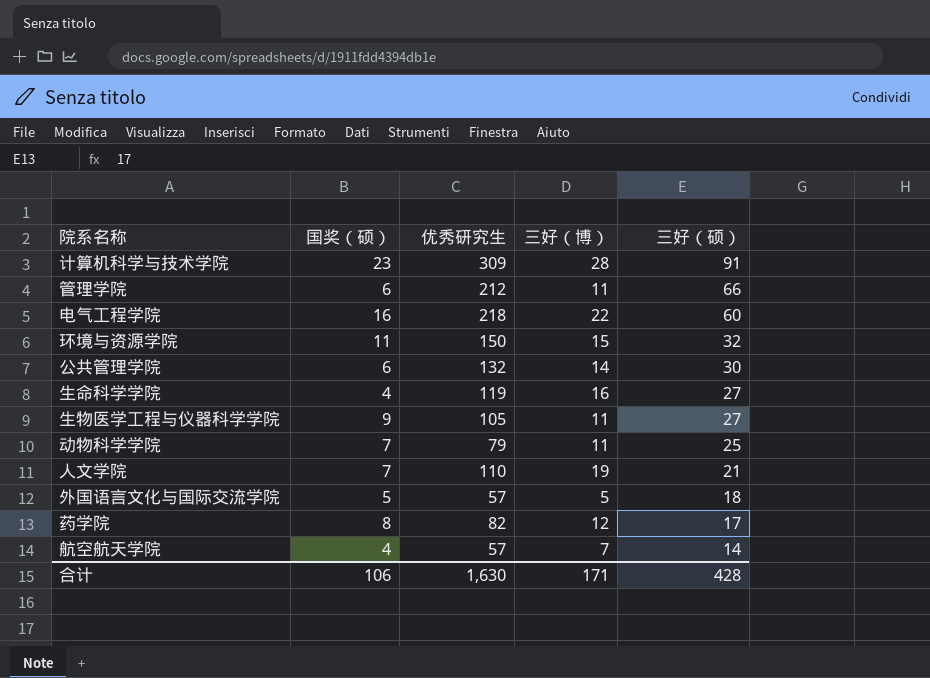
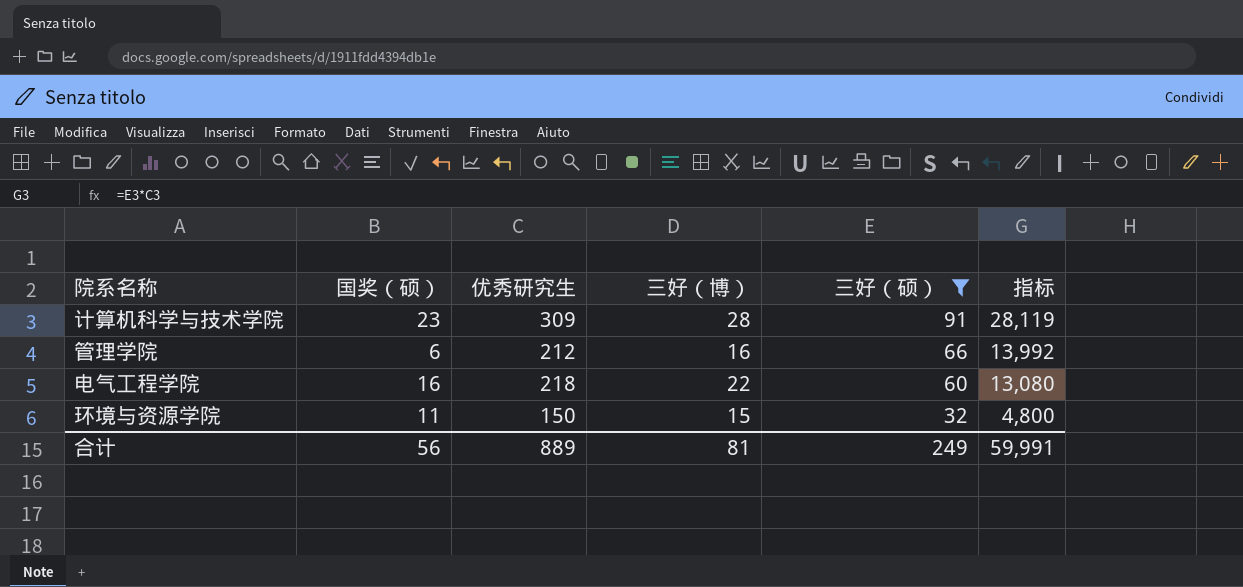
filter: none -> 三好（硕） >= 32
column 指标 | formula: none -> [优秀研究生] * [三好（硕）]
管理学院 | 三好（博）: 11 -> 16
合计 | 国奖（硕）: 106 -> 56
合计 | 优秀研究生: 1,630 -> 889
合计 | 三好（博）: 171 -> 81
合计 | 三好（硕）: 428 -> 249

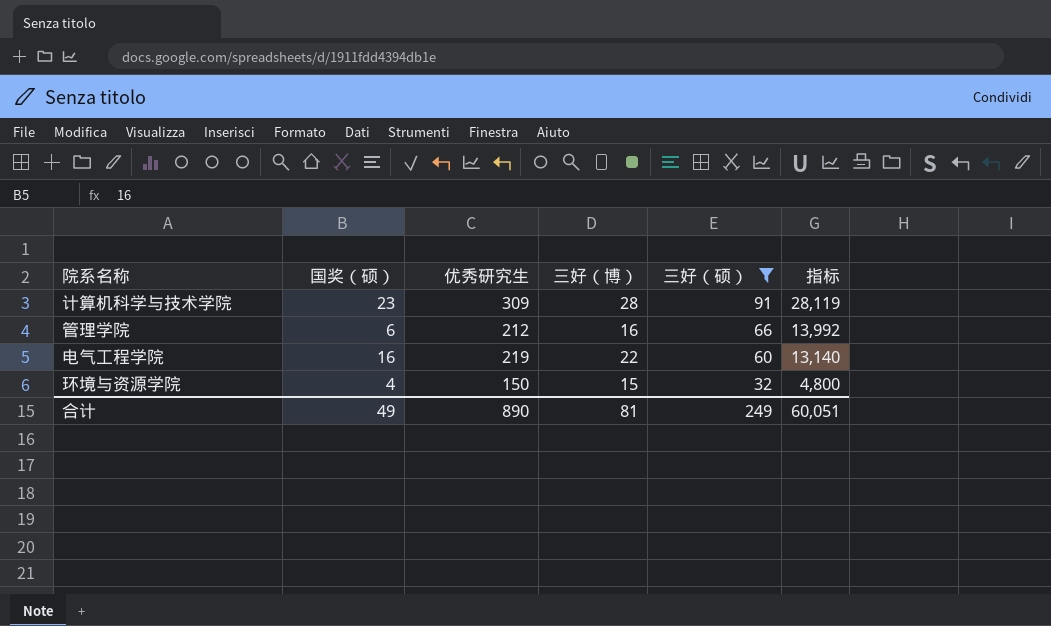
电气工程学院 | 优秀研究生: 218 -> 219
电气工程学院 | 指标: 13,080 -> 13,140
环境与资源学院 | 国奖（硕）: 11 -> 4
合计 | 国奖（硕）: 56 -> 49
合计 | 优秀研究生: 889 -> 890
合计 | 指标: 59,991 -> 60,051

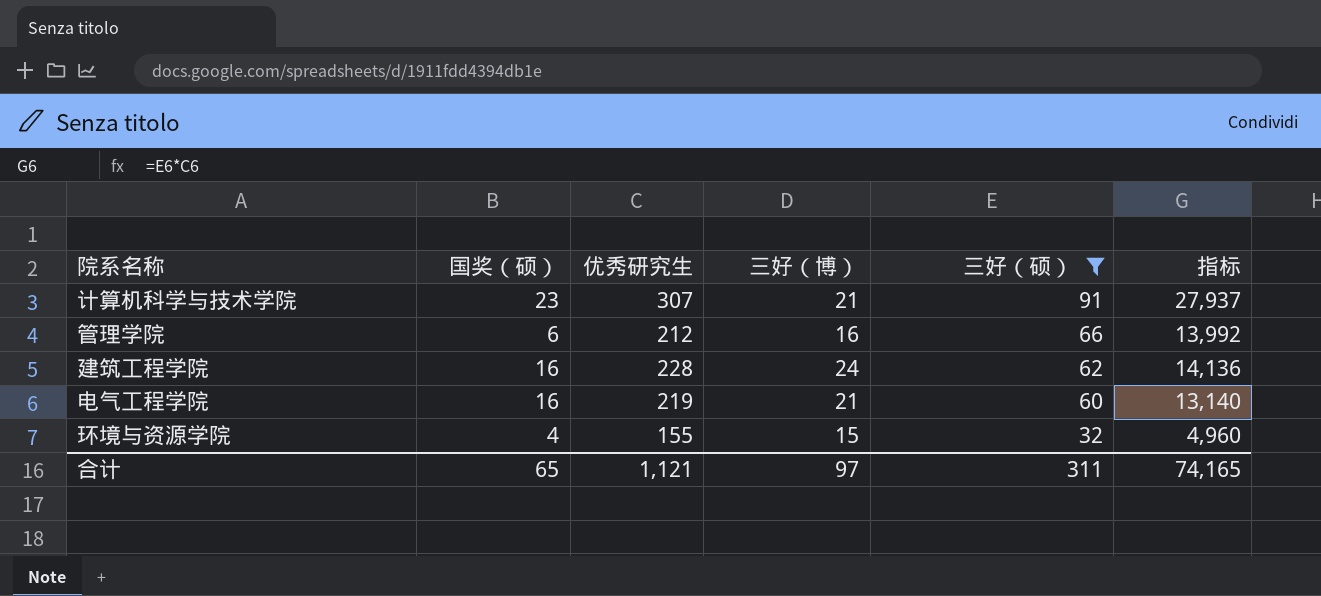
计算机科学与技术学院 | 优秀研究生: 309 -> 307
计算机科学与技术学院 | 三好（博）: 28 -> 21
计算机科学与技术学院 | 指标: 28,119 -> 27,937
row 建筑工程学院: none -> 16 | 228 | 24 | 62 | 14,136
电气工程学院 | 三好（博）: 22 -> 21
环境与资源学院 | 优秀研究生: 150 -> 155
环境与资源学院 | 指标: 4,800 -> 4,960
合计 | 国奖（硕）: 49 -> 65
合计 | 优秀研究生: 890 -> 1,121
合计 | 三好（博）: 81 -> 97
合计 | 三好（硕）: 249 -> 311
合计 | 指标: 60,051 -> 74,165

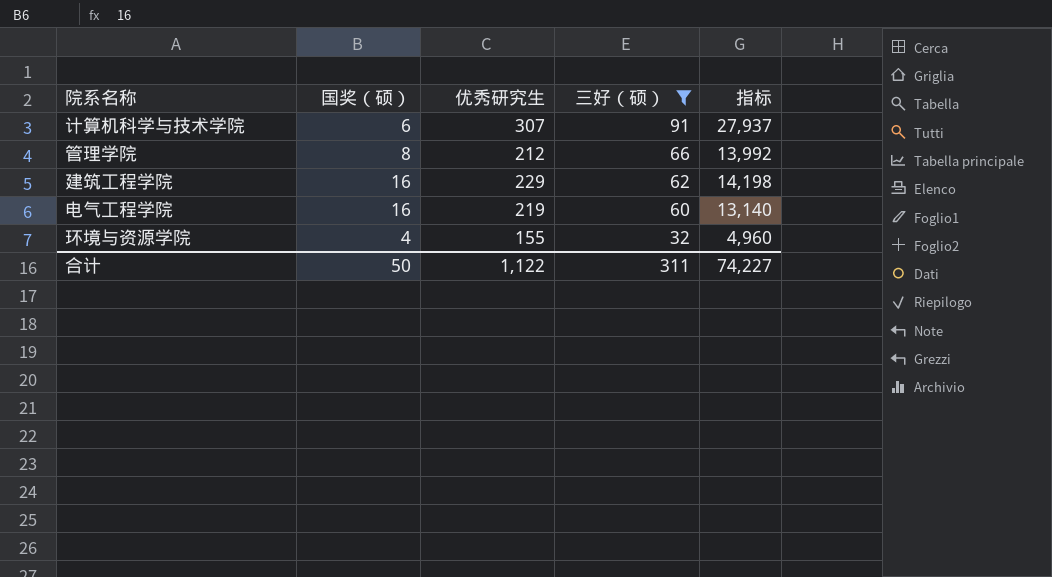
column 三好（博） | position: 4 -> none
计算机科学与技术学院 | 国奖（硕）: 23 -> 6
管理学院 | 国奖（硕）: 6 -> 8
建筑工程学院 | 优秀研究生: 228 -> 229
建筑工程学院 | 指标: 14,136 -> 14,198
合计 | 国奖（硕）: 65 -> 50
合计 | 优秀研究生: 1,121 -> 1,122
合计 | 指标: 74,165 -> 74,227

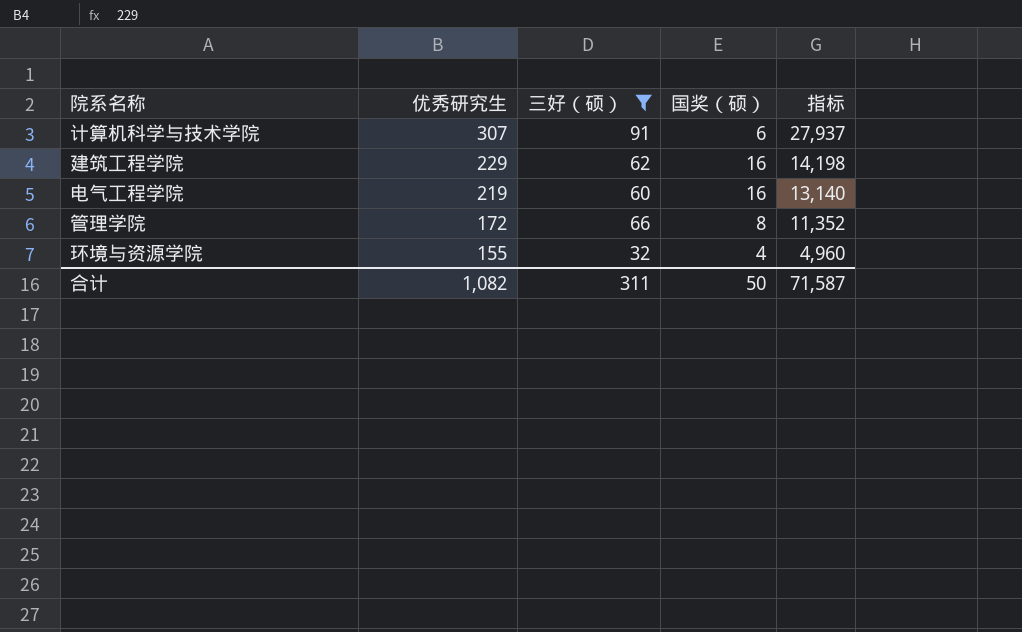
row order: 三好（硕） descending -> 优秀研究生 descending
column 国奖（硕） | position: 2 -> 4
管理学院 | 优秀研究生: 212 -> 172
管理学院 | 指标: 13,992 -> 11,352
合计 | 优秀研究生: 1,122 -> 1,082
合计 | 指标: 74,227 -> 71,587

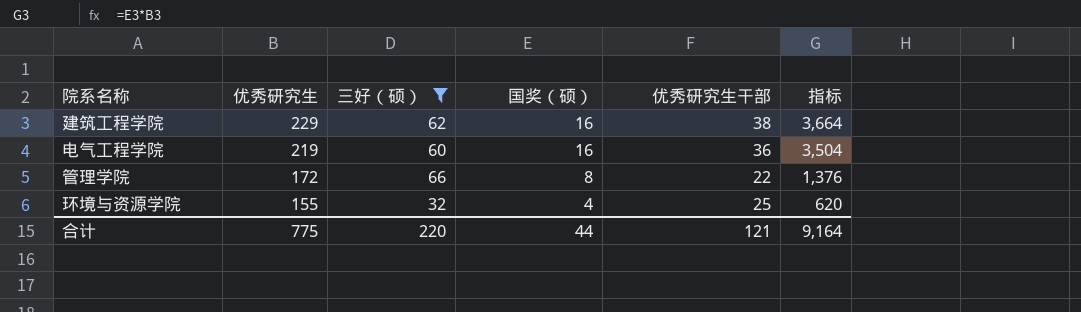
column 优秀研究生干部 | position: none -> 5
column 指标 | formula: [优秀研究生] * [三好（硕）] -> [优秀研究生] * [国奖（硕）]
row 计算机科学与技术学院: 307 | 91 | 6 | 27,937 -> none
合计 | 优秀研究生: 1,082 -> 775
合计 | 三好（硕）: 311 -> 220
合计 | 国奖（硕）: 50 -> 44
合计 | 指标: 71,587 -> 9,164

